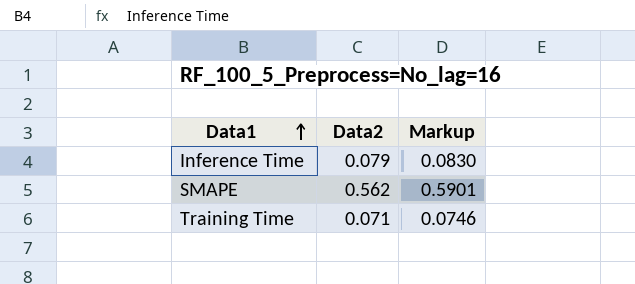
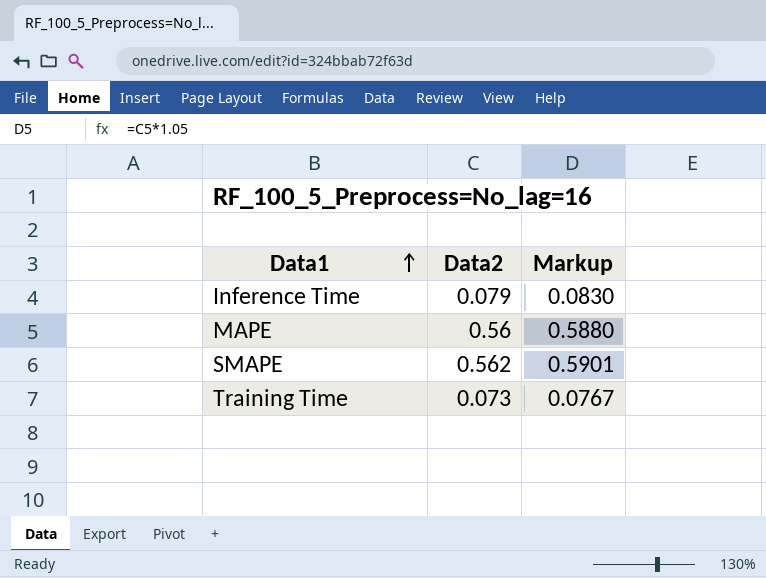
row MAPE: none -> 0.56 | 0.5880
Training Time | Data2: 0.071 -> 0.073
Training Time | Markup: 0.0746 -> 0.0767

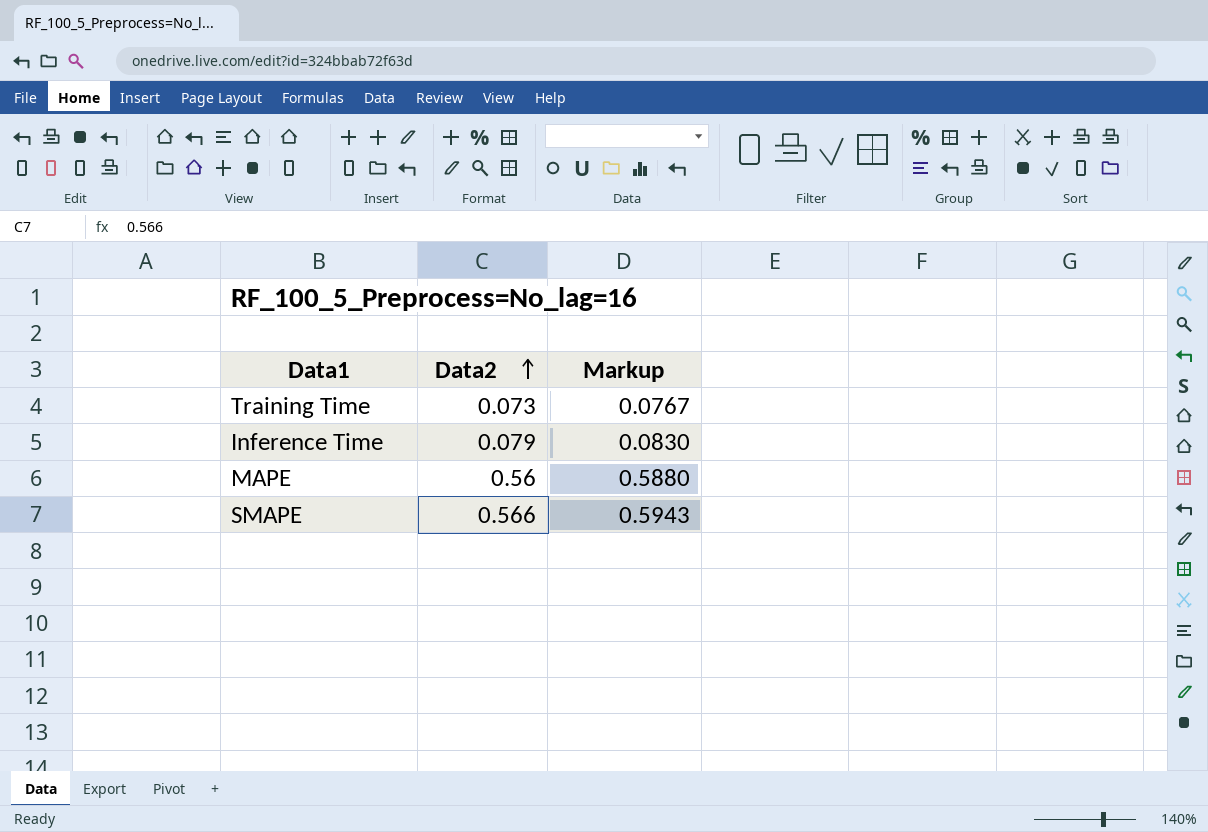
row order: Data1 ascending -> Data2 ascending
SMAPE | Data2: 0.562 -> 0.566
SMAPE | Markup: 0.5901 -> 0.5943

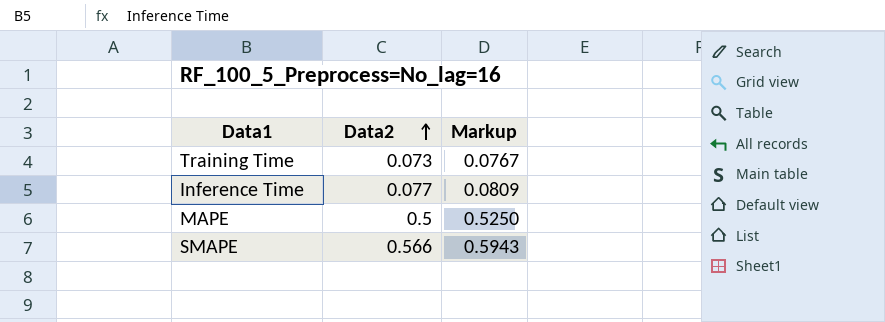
Inference Time | Data2: 0.079 -> 0.077
Inference Time | Markup: 0.0830 -> 0.0809
MAPE | Data2: 0.56 -> 0.5
MAPE | Markup: 0.5880 -> 0.5250

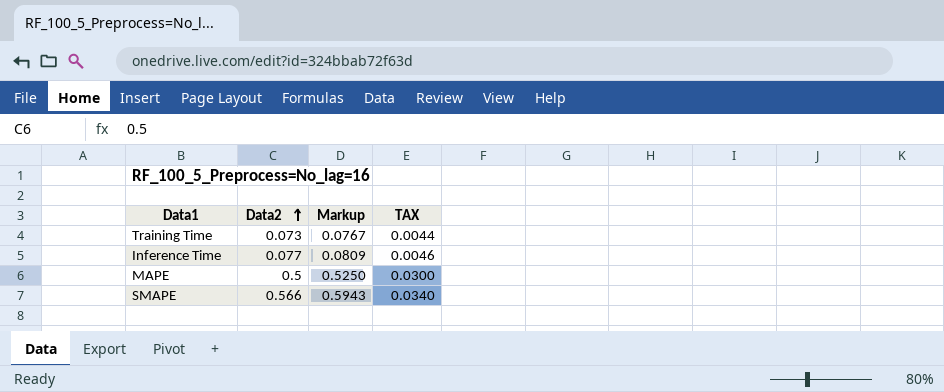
column TAX | formula: none -> [Data2] * 0.06

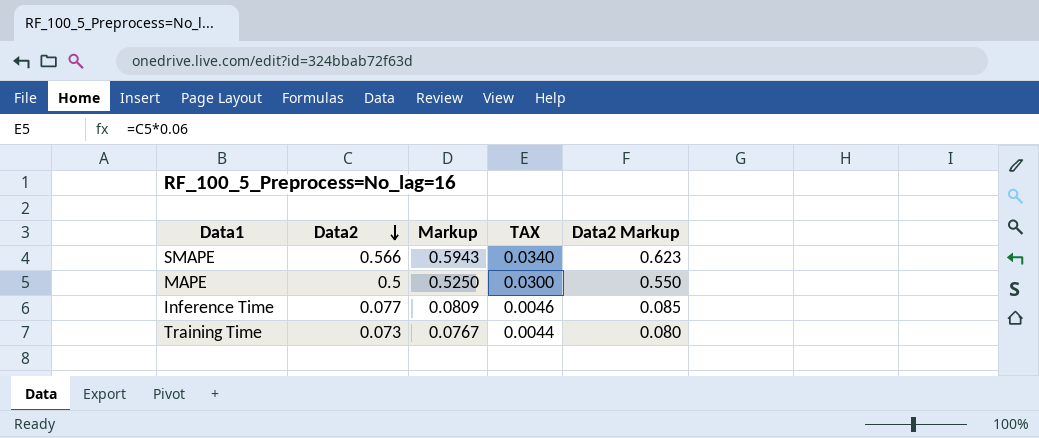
row order: Data2 ascending -> Data2 descending
column Data2 Markup | formula: none -> [Data2] * 1.1

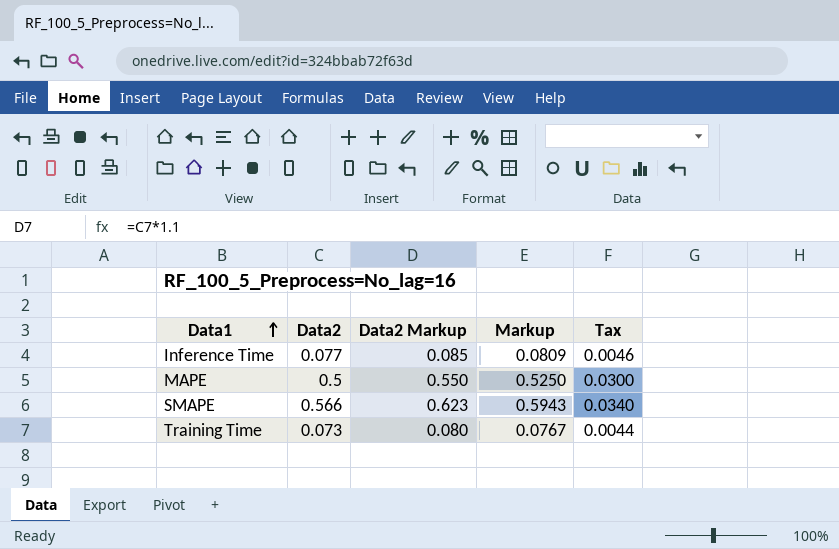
row order: Data2 descending -> Data1 ascending
column Data2 Markup | position: 5 -> 3
column name: TAX -> Tax

